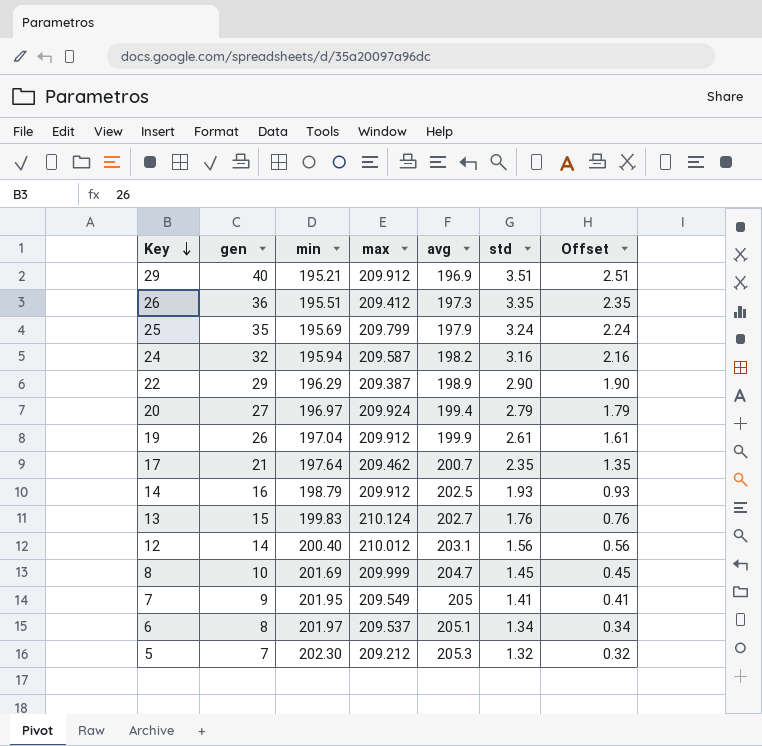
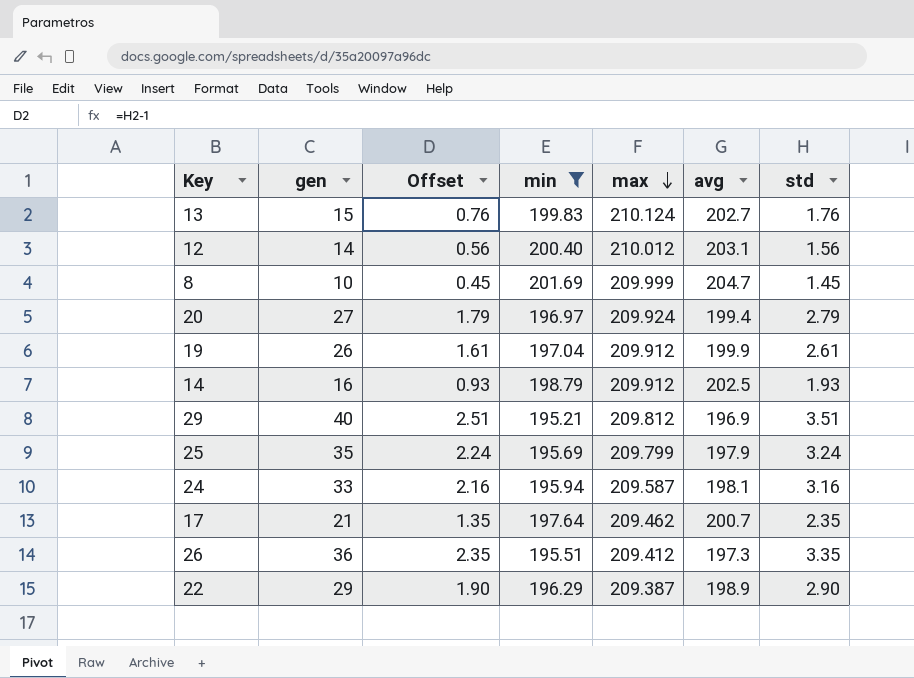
filter: none -> min <= 201.69
row order: Key descending -> max descending
column Offset | position: 7 -> 3
29 | max: 209.912 -> 209.812
24 | gen: 32 -> 33
24 | avg: 198.2 -> 198.1

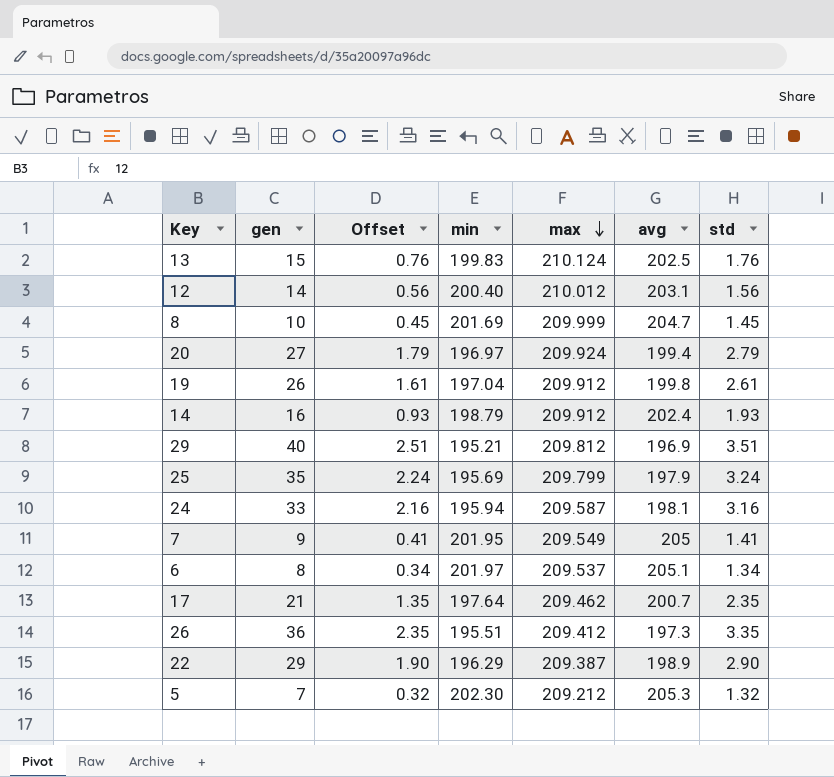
filter: min <= 201.69 -> none
13 | avg: 202.7 -> 202.5
19 | avg: 199.9 -> 199.8
14 | avg: 202.5 -> 202.4

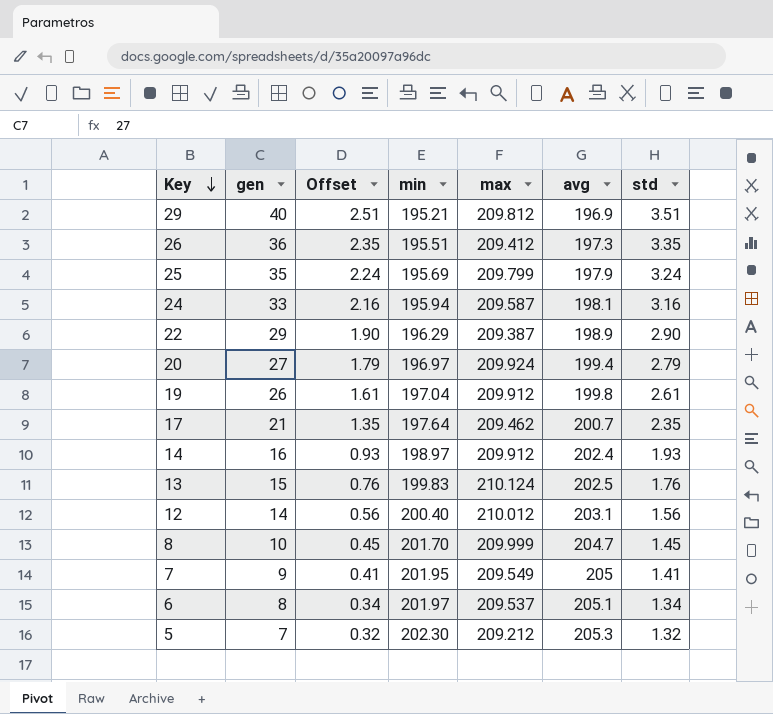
row order: max descending -> Key descending
14 | min: 198.79 -> 198.97
8 | min: 201.69 -> 201.70

